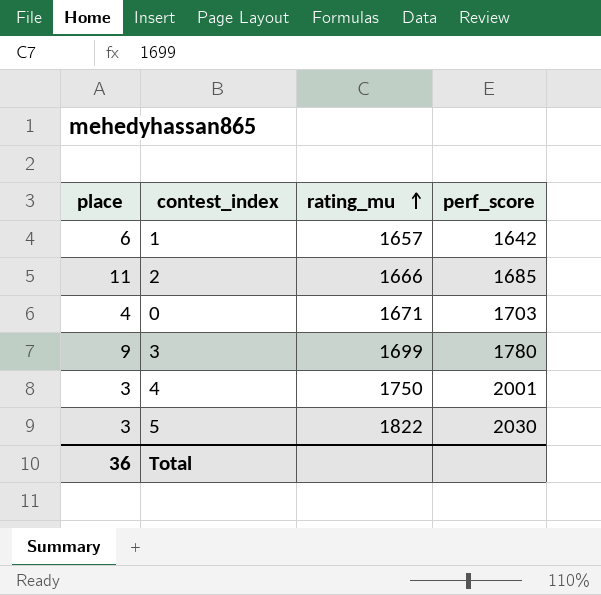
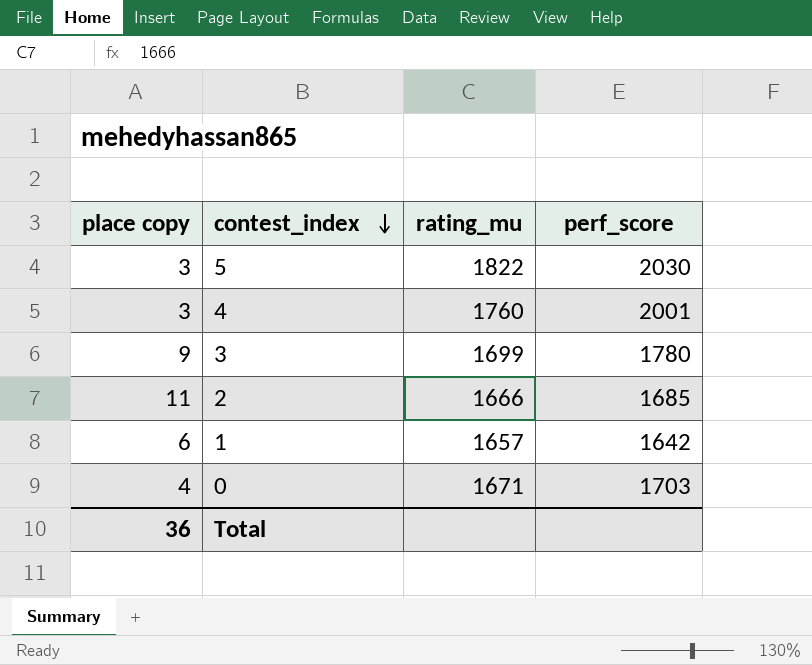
row order: rating_mu ascending -> contest_index descending
column name: place -> place copy
4 | rating_mu: 1750 -> 1760

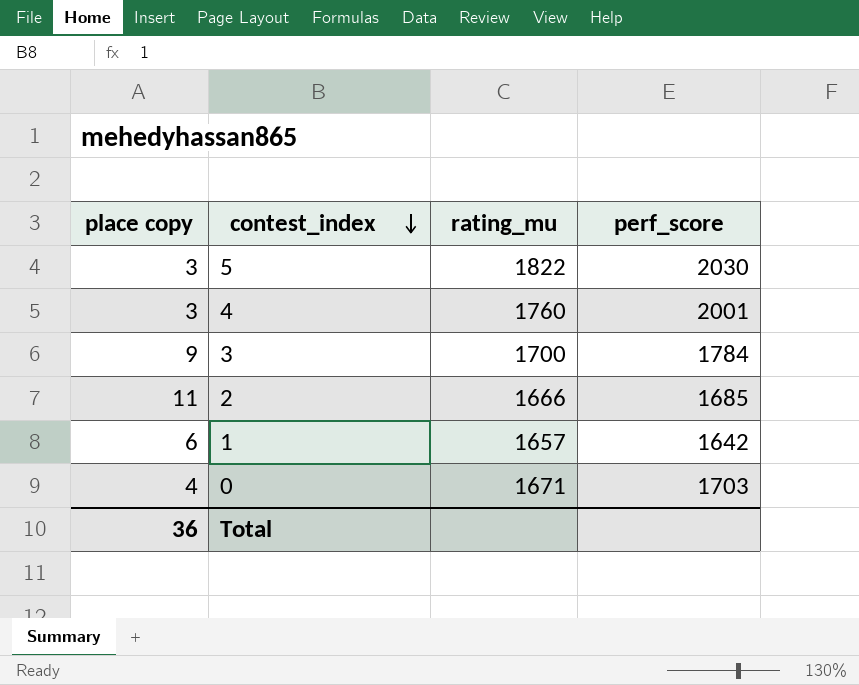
3 | rating_mu: 1699 -> 1700
3 | perf_score: 1780 -> 1784

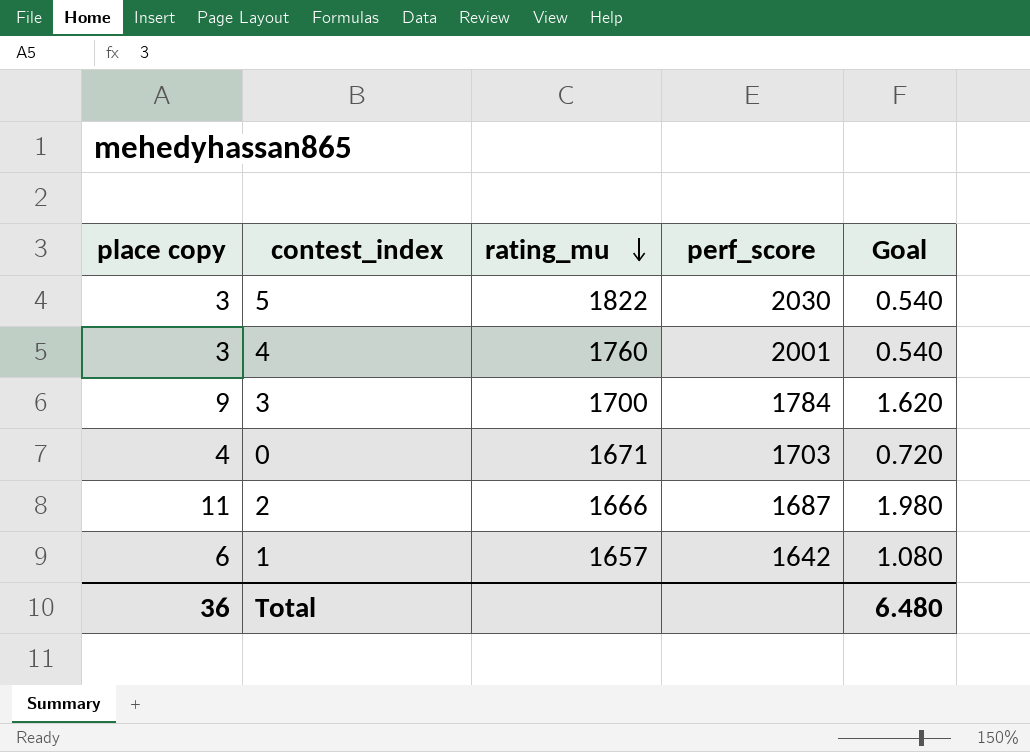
row order: contest_index descending -> rating_mu descending
column Goal | formula: none -> [place copy] * 0.18
2 | perf_score: 1685 -> 1687

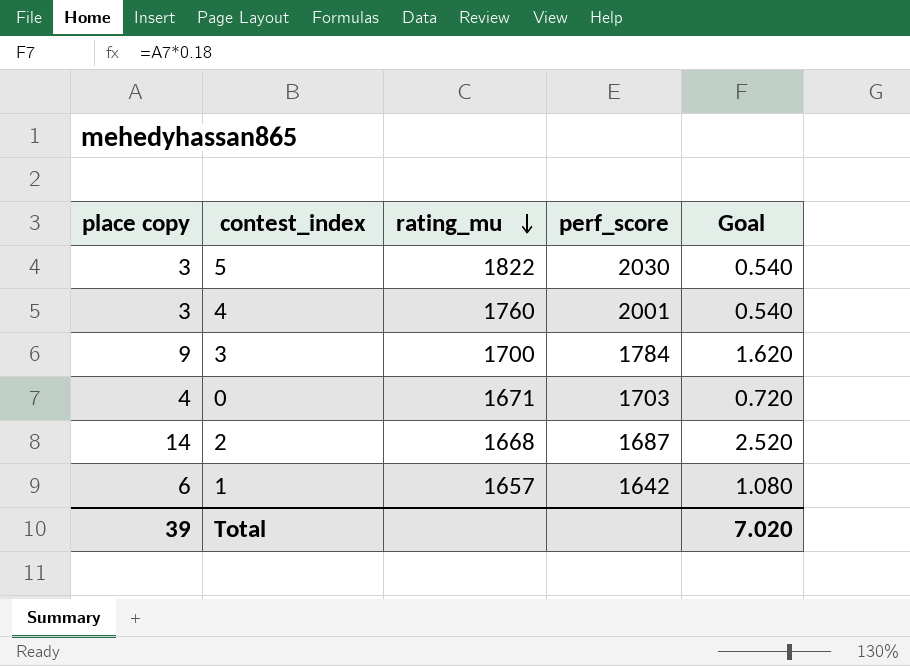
2 | place copy: 11 -> 14
2 | rating_mu: 1666 -> 1668
2 | Goal: 1.980 -> 2.520
Total | place copy: 36 -> 39
Total | Goal: 6.480 -> 7.020

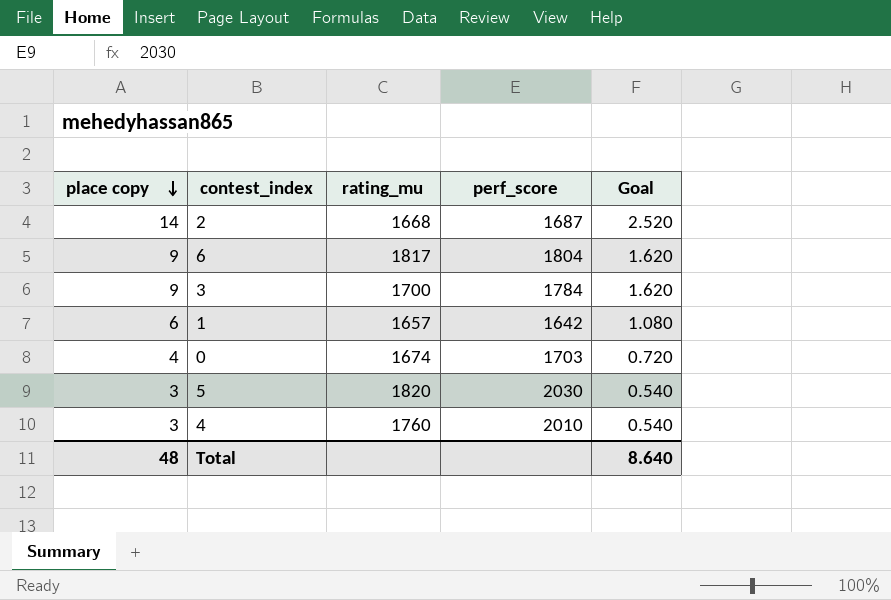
row order: rating_mu descending -> place copy descending
row 6: none -> 9 | 1817 | 1804 | 1.620
0 | rating_mu: 1671 -> 1674
5 | rating_mu: 1822 -> 1820
4 | perf_score: 2001 -> 2010
Total | place copy: 39 -> 48
Total | Goal: 7.020 -> 8.640

